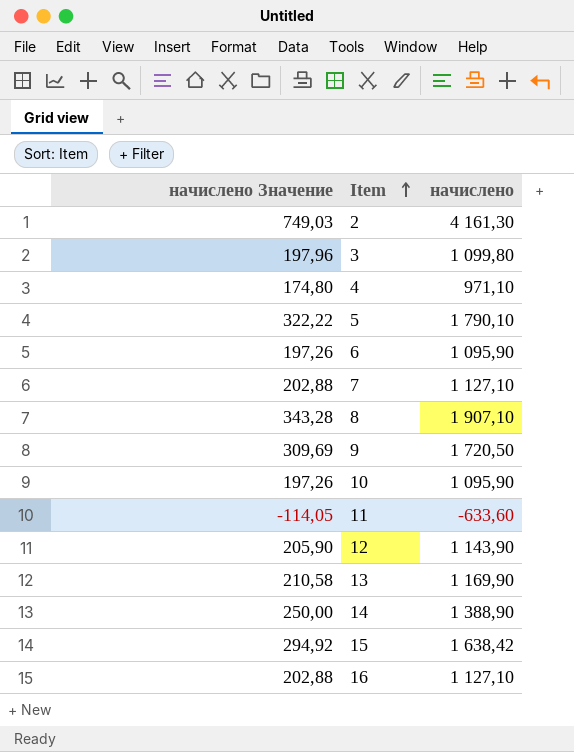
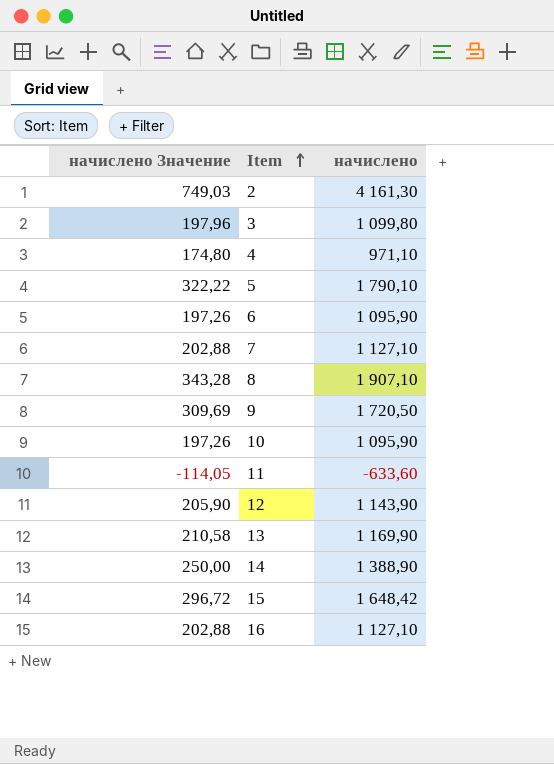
15 | начислено Значение: 294,92 -> 296,72
15 | начислено: 1 638,42 -> 1 648,42

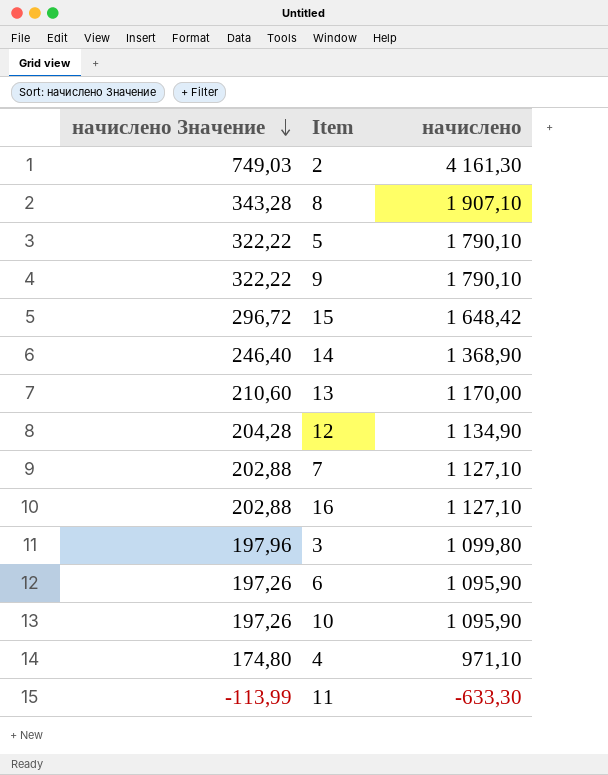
row order: Item ascending -> начислено Значение descending
9 | начислено Значение: 309,69 -> 322,22
9 | начислено: 1 720,50 -> 1 790,10
14 | начислено Значение: 250,00 -> 246,40
14 | начислено: 1 388,90 -> 1 368,90
13 | начислено Значение: 210,58 -> 210,60
13 | начислено: 1 169,90 -> 1 170,00
12 | начислено Значение: 205,90 -> 204,28
12 | начислено: 1 143,90 -> 1 134,90
11 | начислено Значение: -114,05 -> -113,99
11 | начислено: -633,60 -> -633,30

